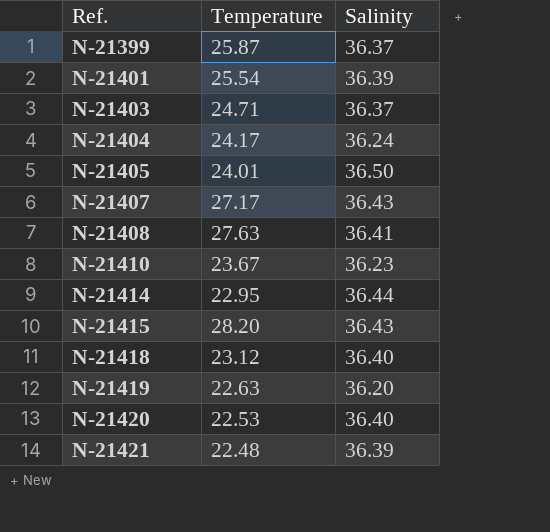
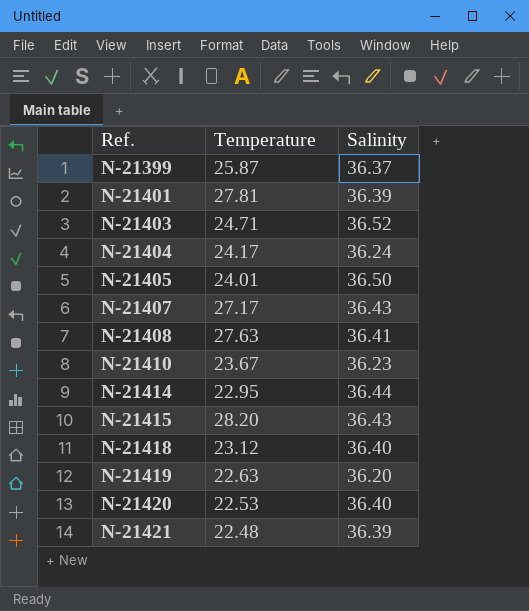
N-21401 | Temperature: 25.54 -> 27.81
N-21403 | Salinity: 36.37 -> 36.52

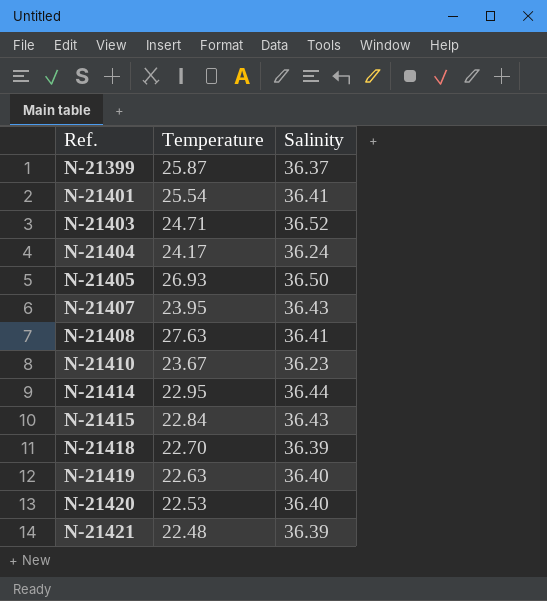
N-21401 | Temperature: 27.81 -> 25.54
N-21401 | Salinity: 36.39 -> 36.41
N-21405 | Temperature: 24.01 -> 26.93
N-21407 | Temperature: 27.17 -> 23.95
N-21415 | Temperature: 28.20 -> 22.84
N-21418 | Temperature: 23.12 -> 22.70
N-21418 | Salinity: 36.40 -> 36.39
N-21419 | Salinity: 36.20 -> 36.40

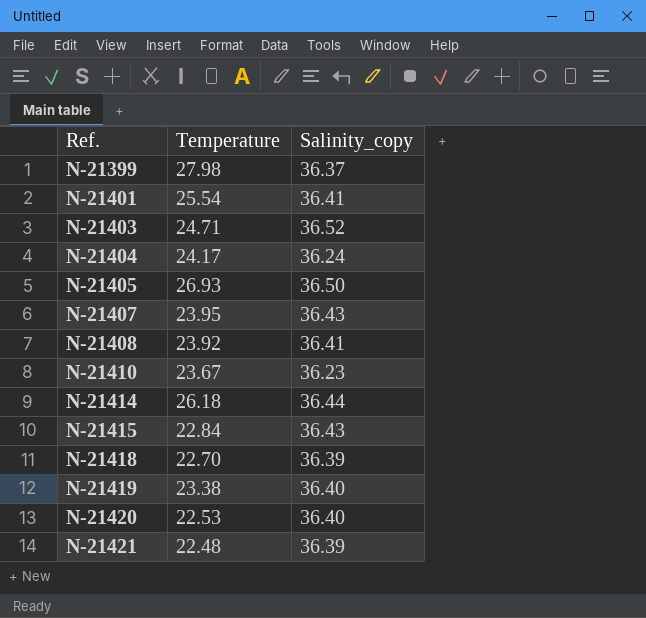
column name: Salinity -> Salinity_copy
N-21399 | Temperature: 25.87 -> 27.98
N-21408 | Temperature: 27.63 -> 23.92
N-21414 | Temperature: 22.95 -> 26.18
N-21419 | Temperature: 22.63 -> 23.38

